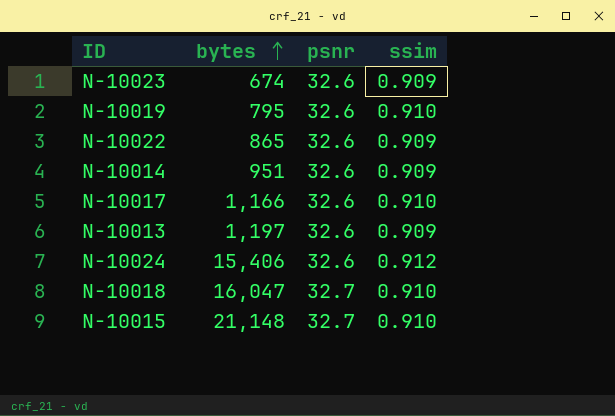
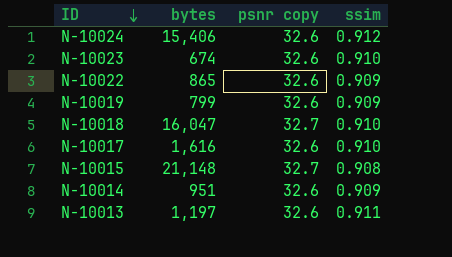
row order: bytes ascending -> ID descending
column name: psnr -> psnr copy
N-10023 | ssim: 0.909 -> 0.910
N-10019 | bytes: 795 -> 799
N-10019 | ssim: 0.910 -> 0.909
N-10017 | bytes: 1,166 -> 1,616
N-10015 | ssim: 0.910 -> 0.908
N-10013 | ssim: 0.909 -> 0.911

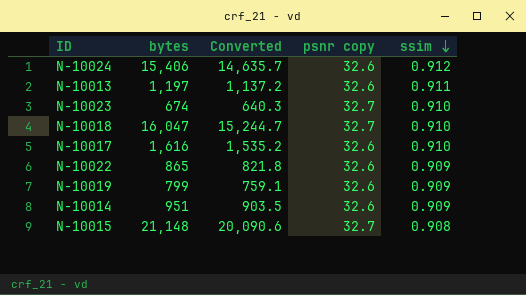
row order: ID descending -> ssim descending
column Converted | formula: none -> [bytes] * 0.95
N-10023 | psnr copy: 32.6 -> 32.7

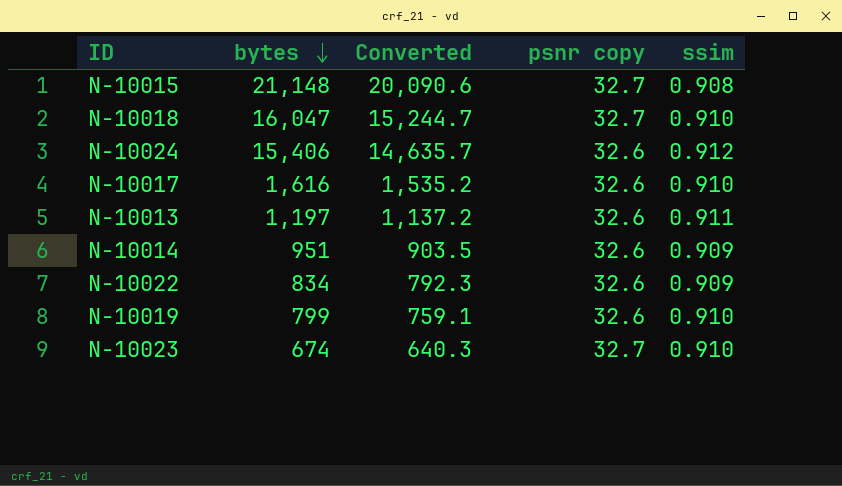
row order: ssim descending -> bytes descending
N-10022 | bytes: 865 -> 834
N-10022 | Converted: 821.8 -> 792.3
N-10019 | ssim: 0.909 -> 0.910

